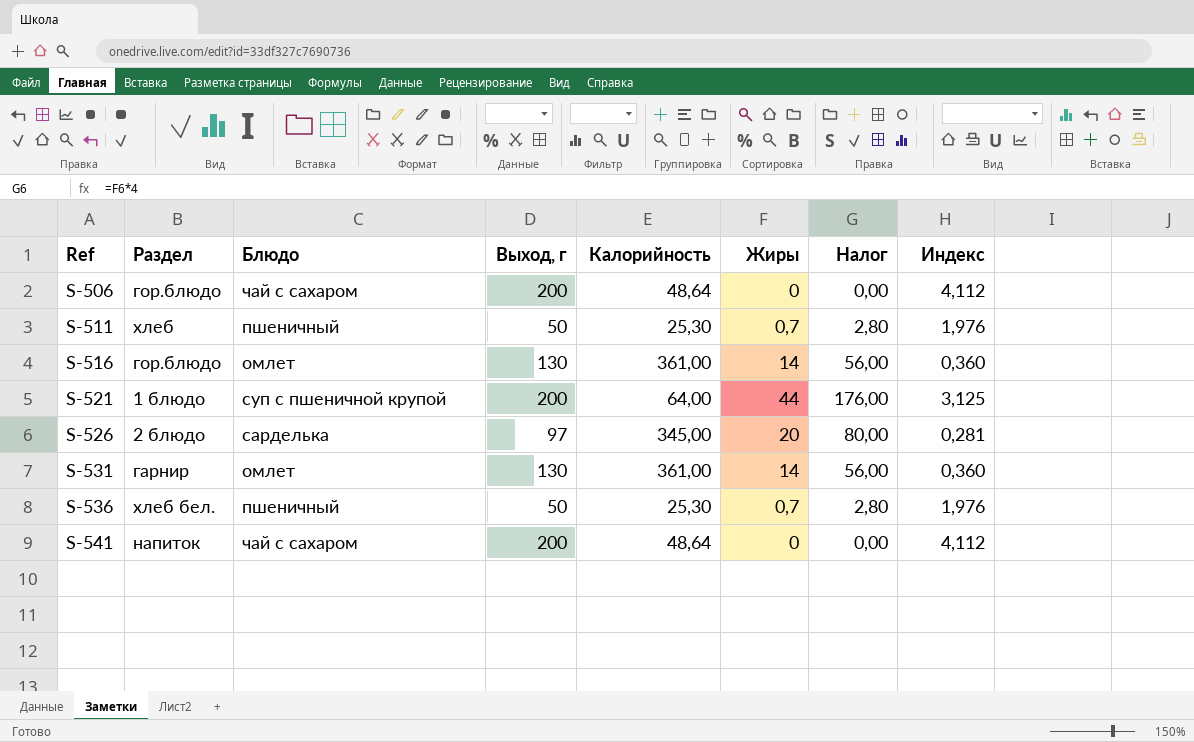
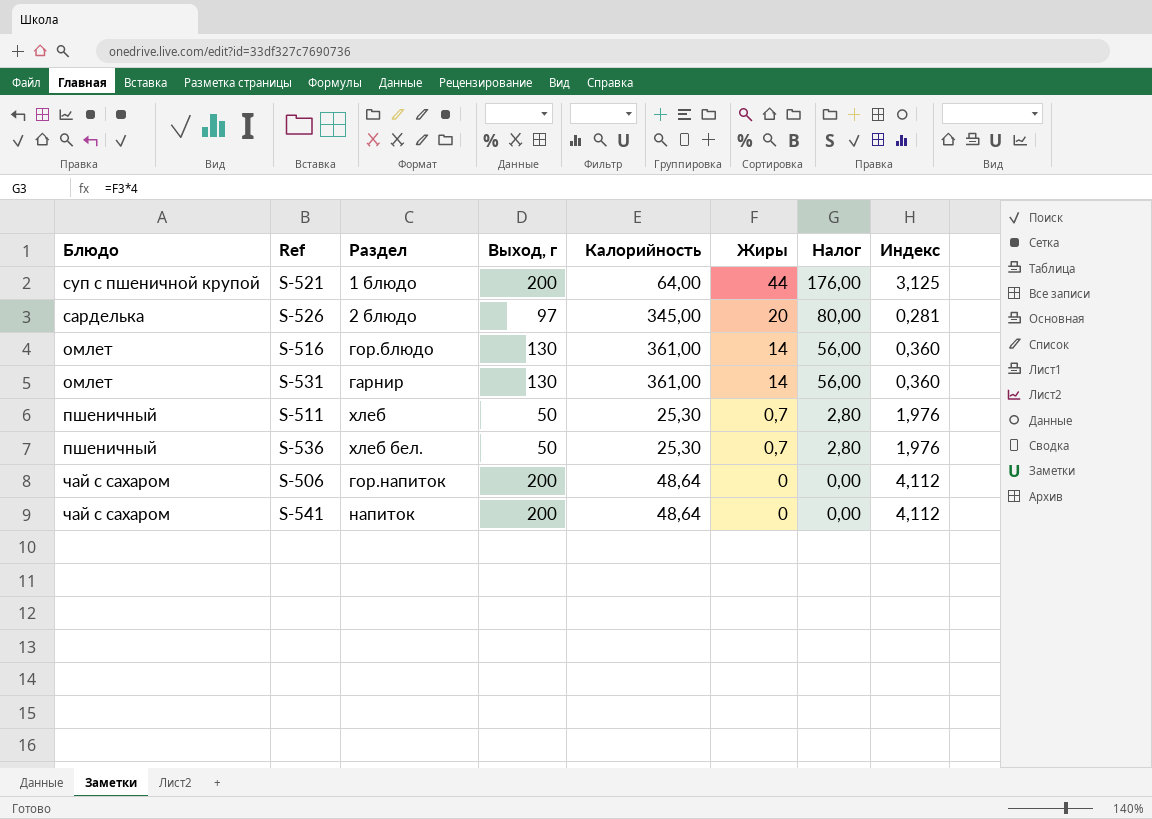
row order: Ref ascending -> Жиры descending
column Блюдо | position: 3 -> 1
S-506 | Раздел: гор.блюдо -> гор.напиток

